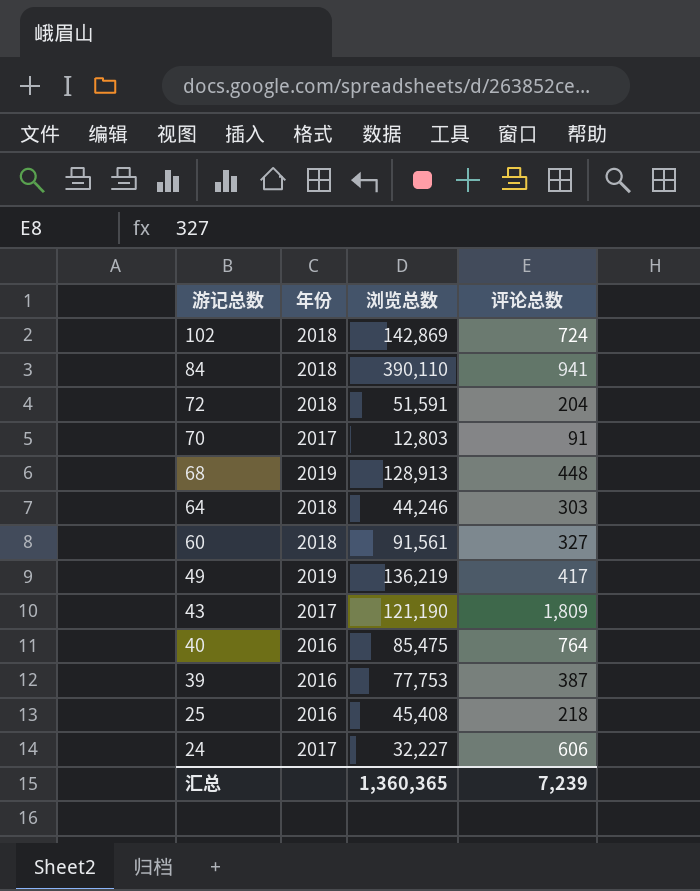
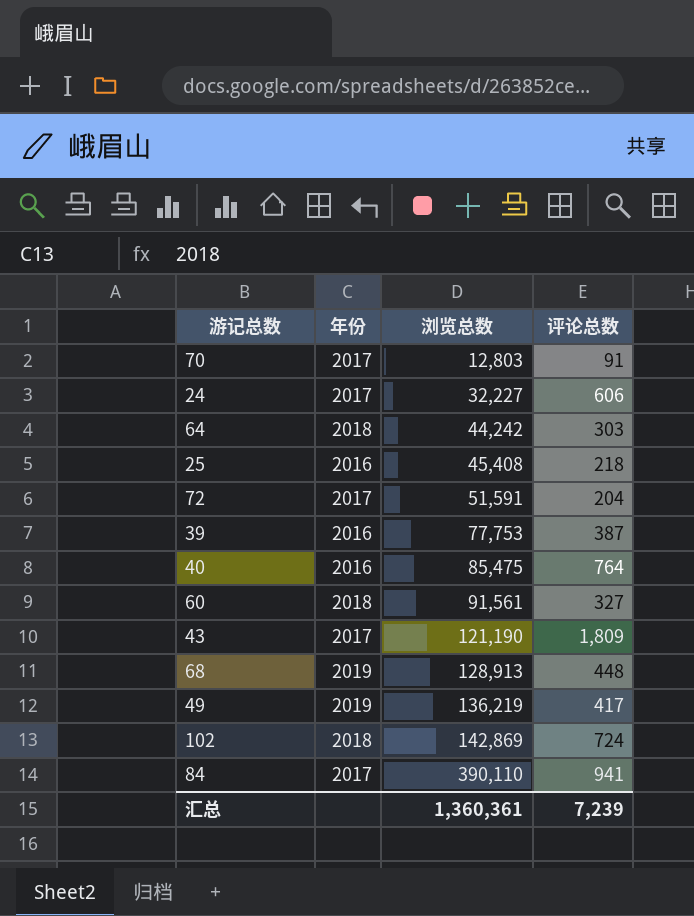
row order: 游记总数 descending -> 浏览总数 ascending
64 | 浏览总数: 44,246 -> 44,242
72 | 年份: 2018 -> 2017
84 | 年份: 2018 -> 2017
汇总 | 浏览总数: 1,360,365 -> 1,360,361

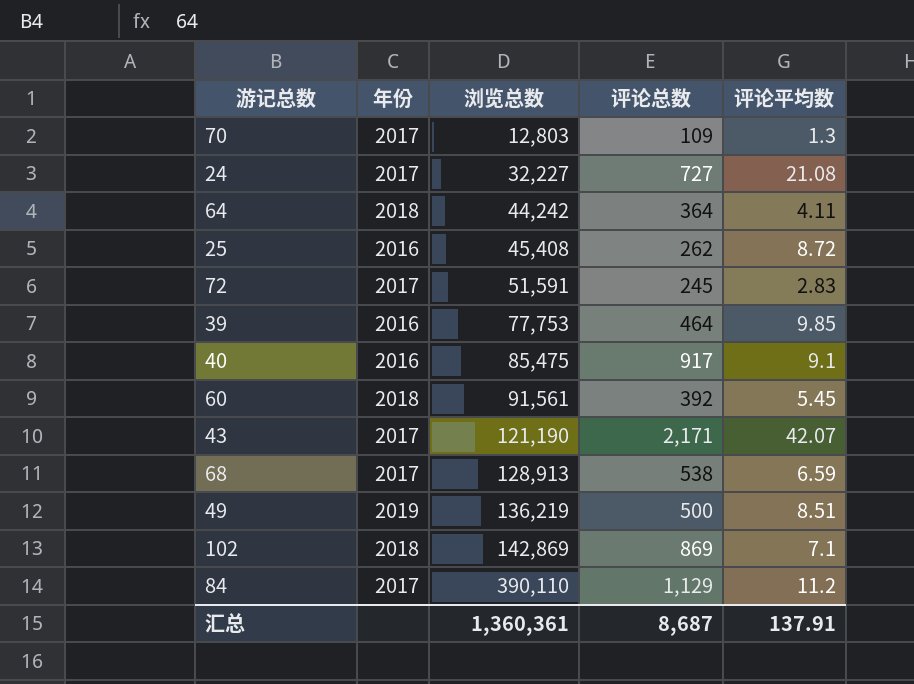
column 评论平均数 | position: none -> 5
70 | 评论总数: 91 -> 109
24 | 评论总数: 606 -> 727
64 | 评论总数: 303 -> 364
25 | 评论总数: 218 -> 262
72 | 评论总数: 204 -> 245
39 | 评论总数: 387 -> 464
40 | 评论总数: 764 -> 917
60 | 评论总数: 327 -> 392
43 | 评论总数: 1,809 -> 2,171
68 | 年份: 2019 -> 2017
68 | 评论总数: 448 -> 538
49 | 评论总数: 417 -> 500
102 | 评论总数: 724 -> 869
84 | 评论总数: 941 -> 1,129
汇总 | 评论总数: 7,239 -> 8,687

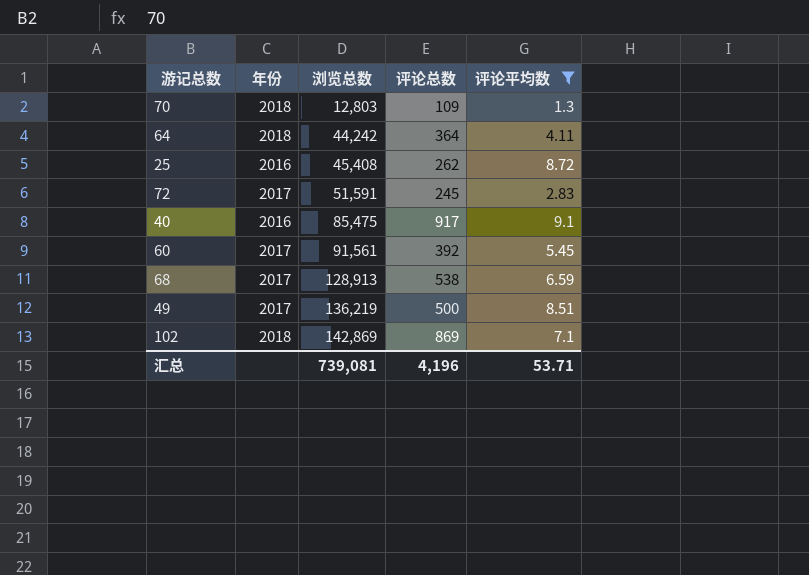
filter: none -> 评论平均数 <= 9.1
70 | 年份: 2017 -> 2018
60 | 年份: 2018 -> 2017
49 | 年份: 2019 -> 2017
汇总 | 浏览总数: 1,360,361 -> 739,081
汇总 | 评论总数: 8,687 -> 4,196
汇总 | 评论平均数: 137.91 -> 53.71

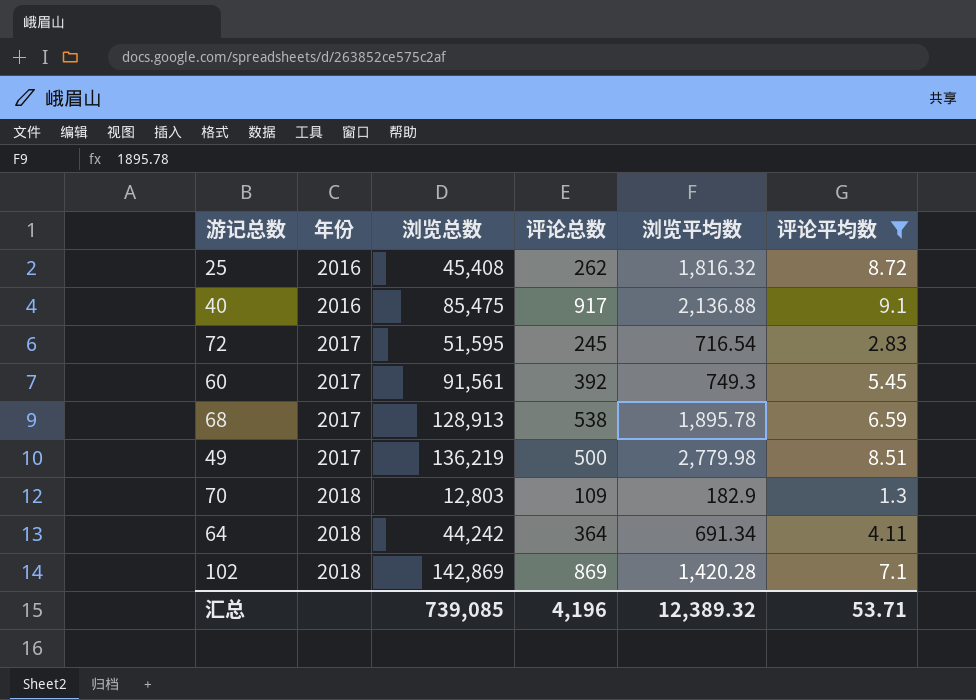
row order: 浏览总数 ascending -> 年份 ascending
column 浏览平均数 | position: none -> 5
72 | 浏览总数: 51,591 -> 51,595
汇总 | 浏览总数: 739,081 -> 739,085

